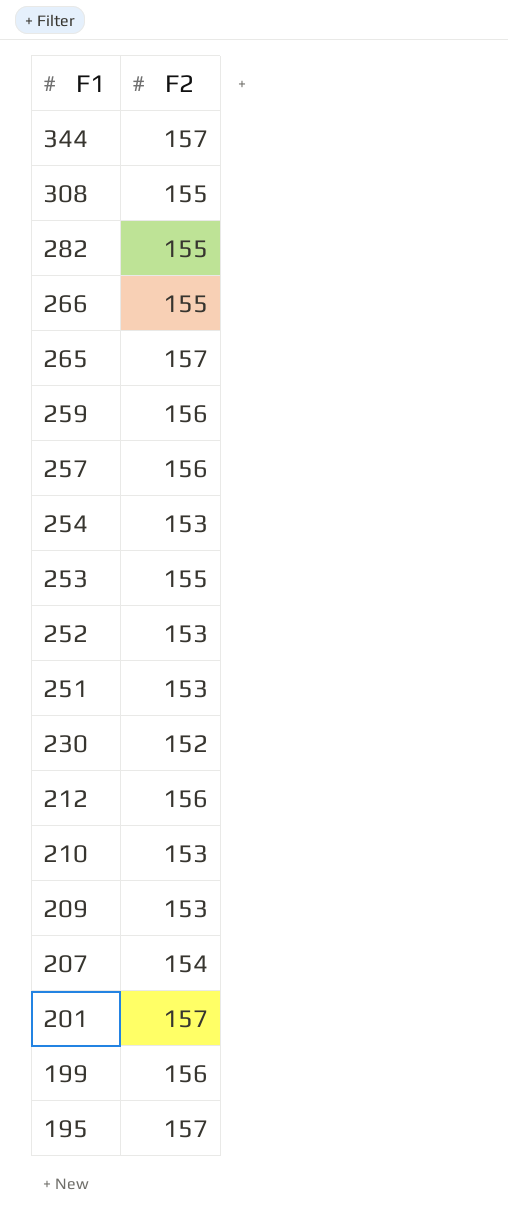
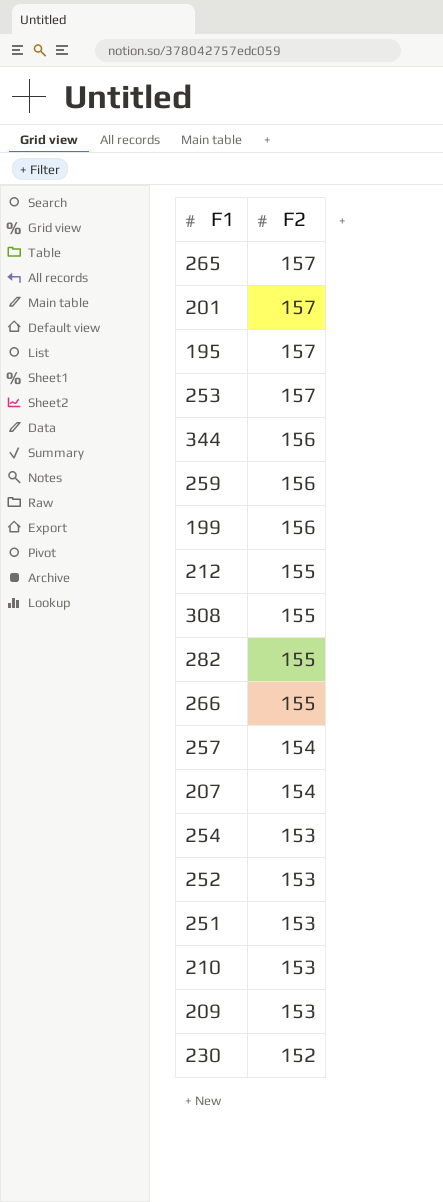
row order: F1 descending -> F2 descending
253 | F2: 155 -> 157
344 | F2: 157 -> 156
212 | F2: 156 -> 155
257 | F2: 156 -> 154

